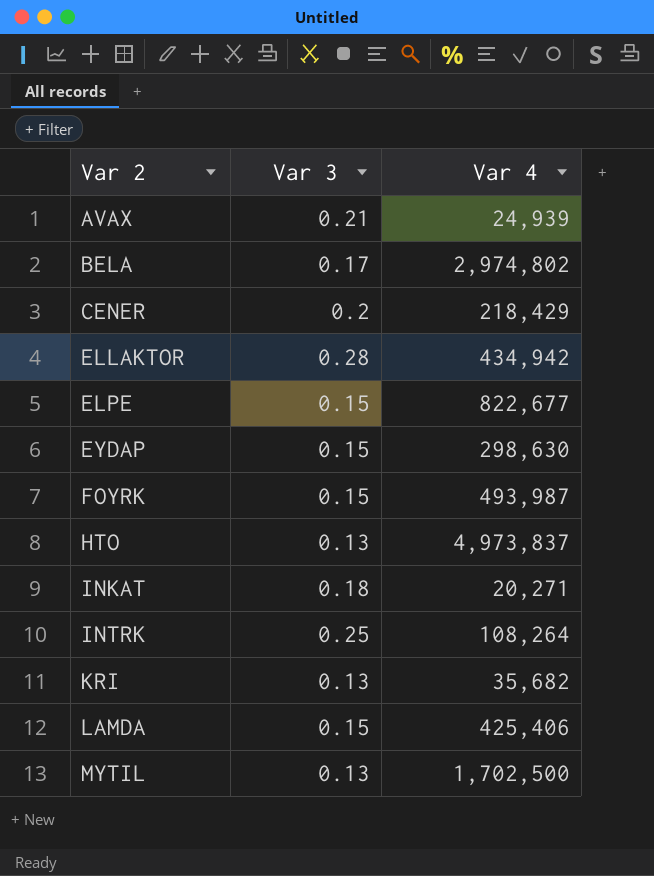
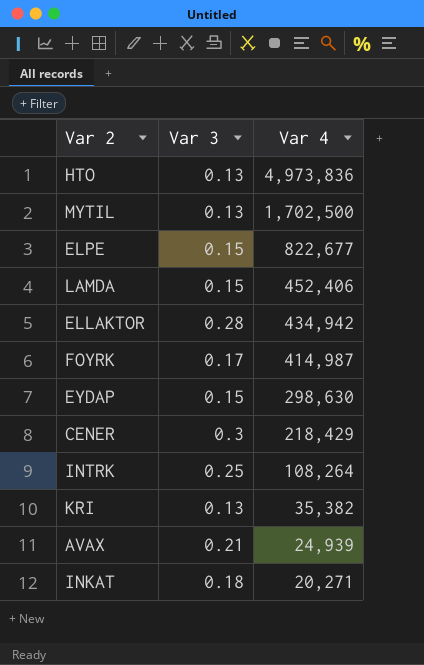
row order: Var 2 ascending -> Var 4 descending
row BELA: 0.17 | 2,974,802 -> none
HTO | Var 4: 4,973,837 -> 4,973,836
LAMDA | Var 4: 425,406 -> 452,406
FOYRK | Var 3: 0.15 -> 0.17
FOYRK | Var 4: 493,987 -> 414,987
CENER | Var 3: 0.2 -> 0.3
KRI | Var 4: 35,682 -> 35,382

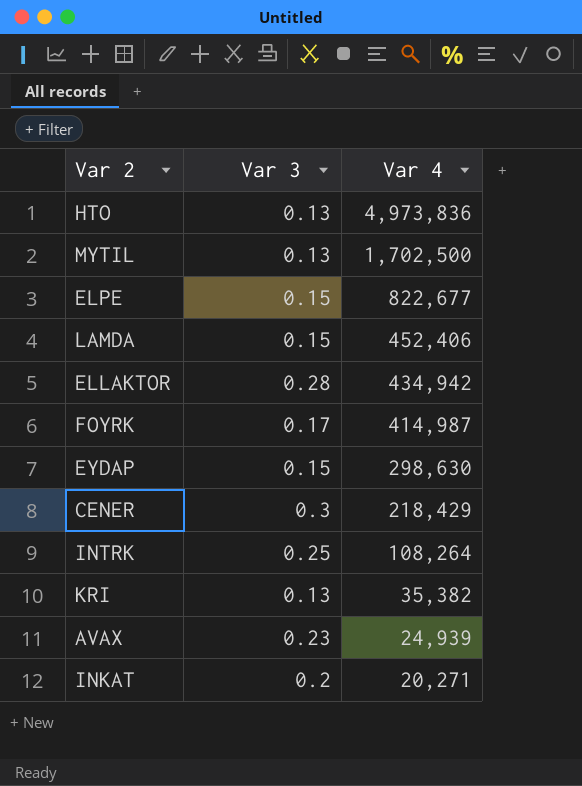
AVAX | Var 3: 0.21 -> 0.23
INKAT | Var 3: 0.18 -> 0.2

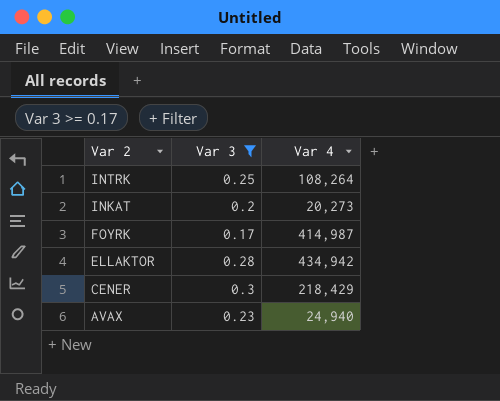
filter: none -> Var 3 >= 0.17
row order: Var 4 descending -> Var 2 descending
INKAT | Var 4: 20,271 -> 20,273
AVAX | Var 4: 24,939 -> 24,940

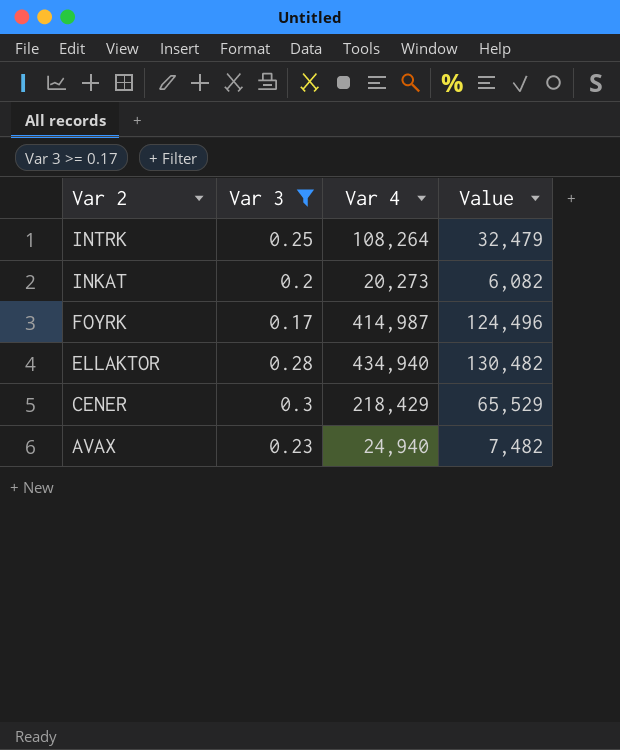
column Value | formula: none -> [Var 4] * 0.3
ELLAKTOR | Var 4: 434,942 -> 434,940

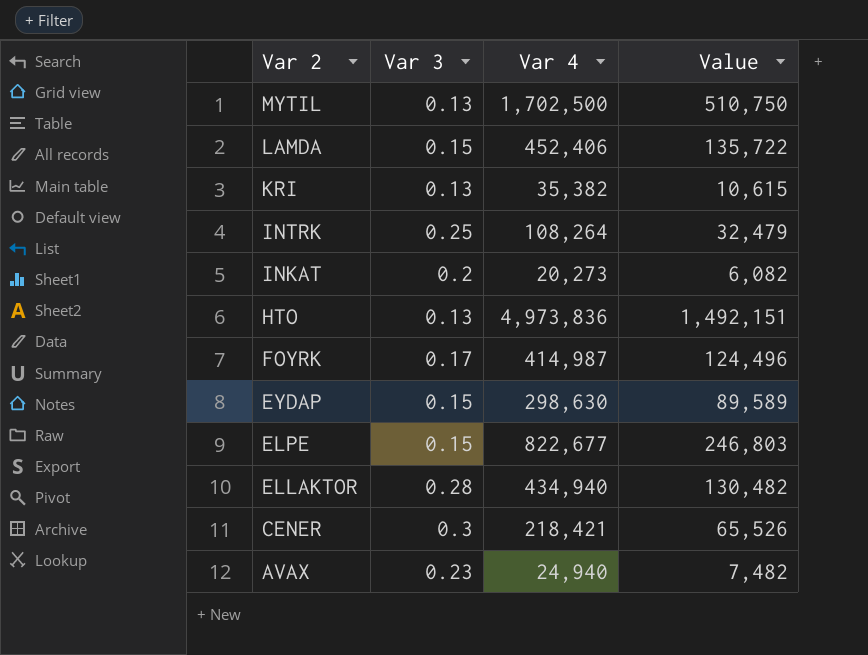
filter: Var 3 >= 0.17 -> none
CENER | Var 4: 218,429 -> 218,421
CENER | Value: 65,529 -> 65,526

